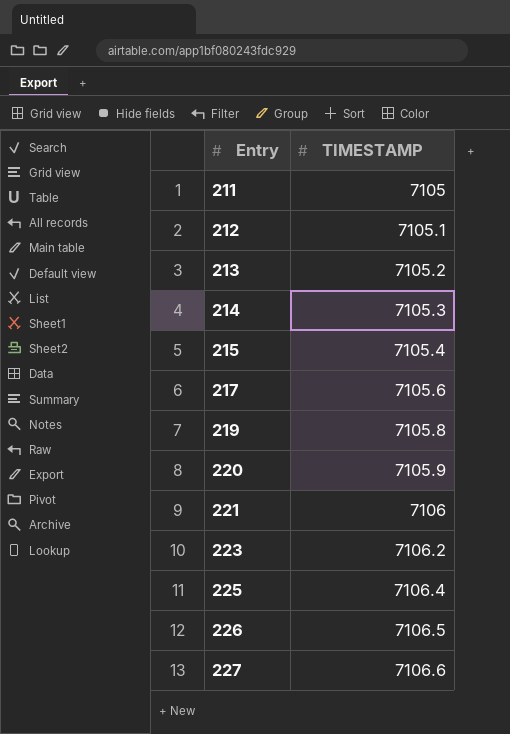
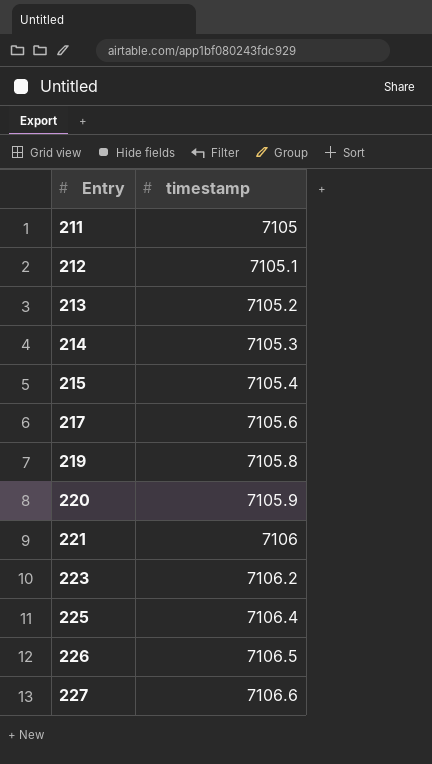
column name: TIMESTAMP -> timestamp

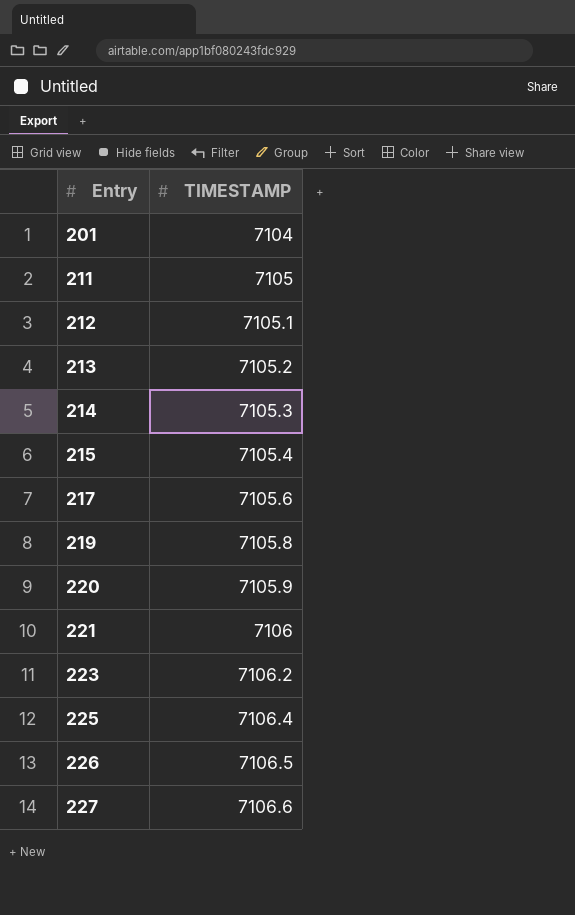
column name: timestamp -> TIMESTAMP
row 201: none -> 7104

